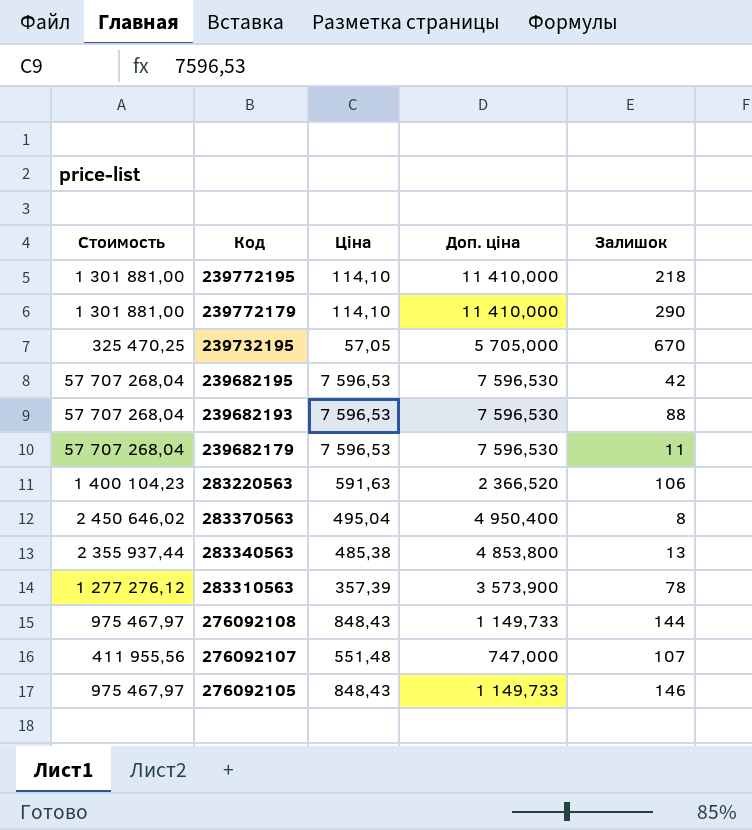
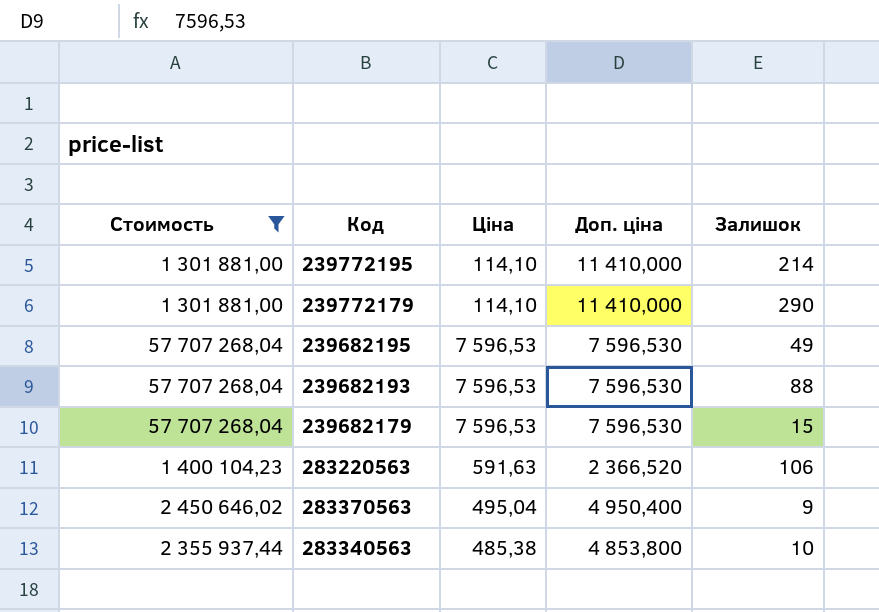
filter: none -> Стоимость >= 1 301 881,00
239772195 | Залишок: 218 -> 214
239682195 | Залишок: 42 -> 49
239682179 | Залишок: 11 -> 15
283370563 | Залишок: 8 -> 9
283340563 | Залишок: 13 -> 10

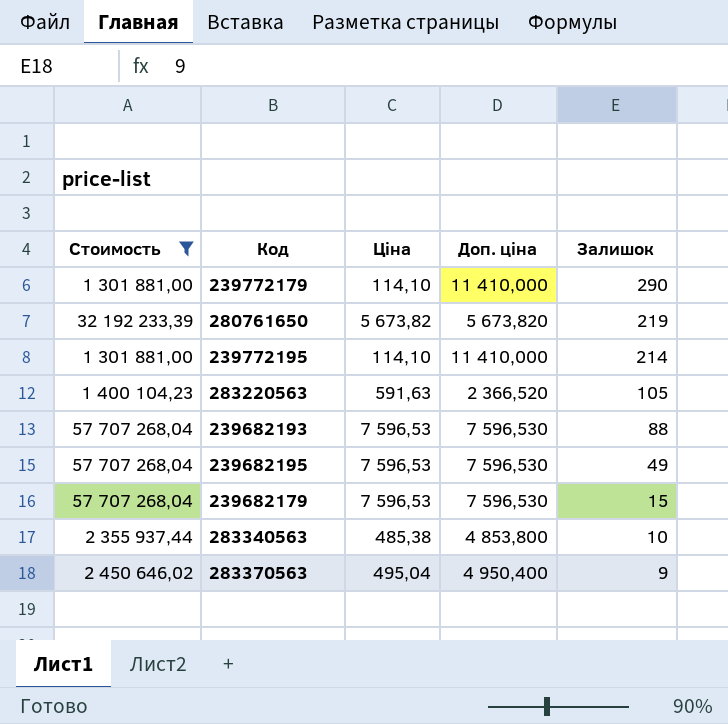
row order: none -> Залишок descending
row 280761650: none -> 32 192 233,39 | 5 673,82 | 5 673,820 | 219
283220563 | Залишок: 106 -> 105

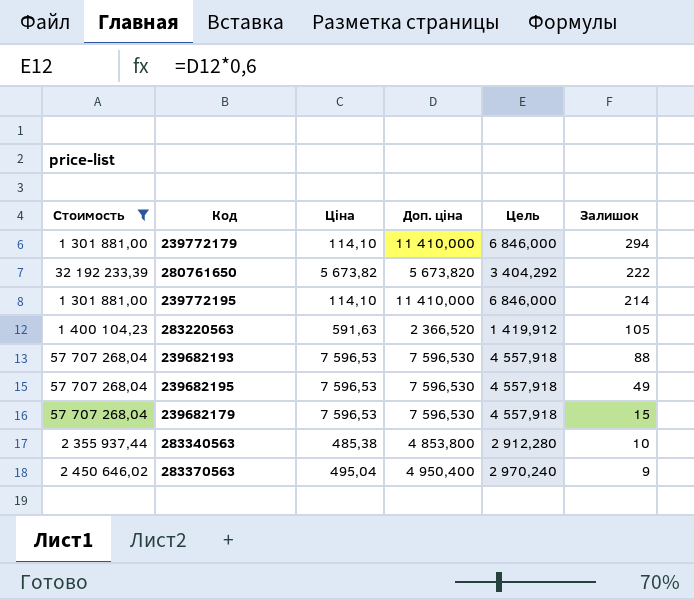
column Цель | formula: none -> [Доп. ціна] * 0,6
239772179 | Залишок: 290 -> 294
280761650 | Залишок: 219 -> 222

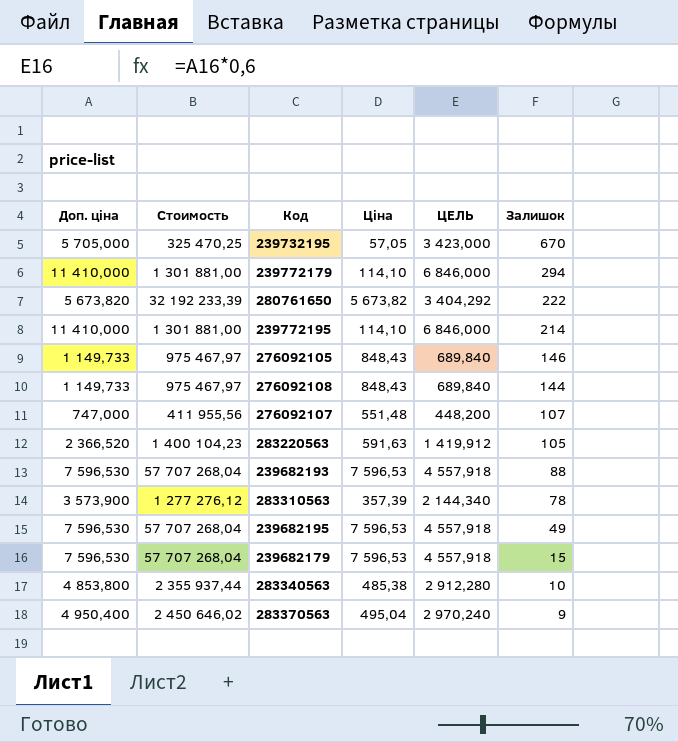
filter: Стоимость >= 1 301 881,00 -> none
column Доп. ціна | position: 4 -> 1
column name: Цель -> ЦЕЛЬ

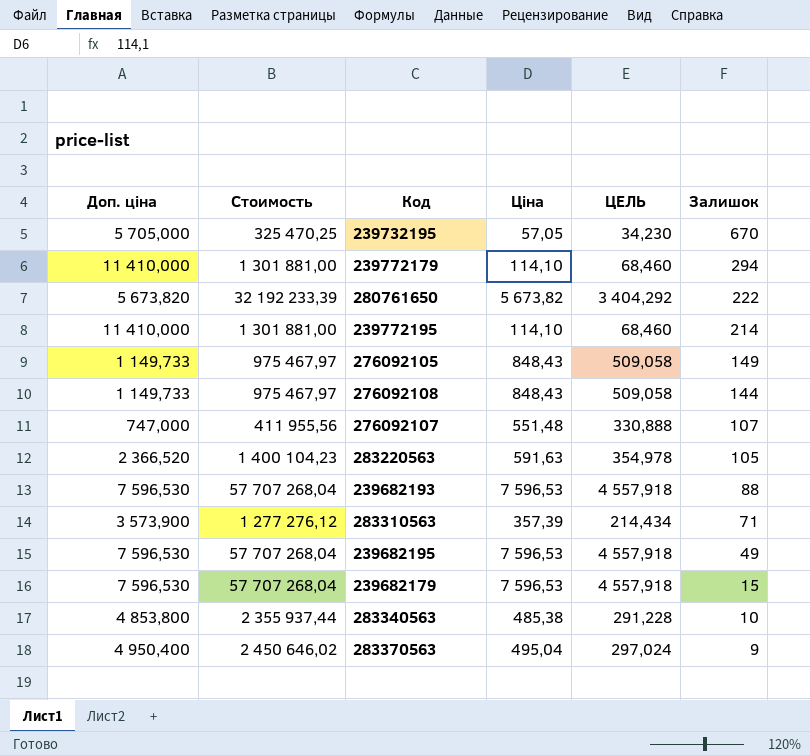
column ЦЕЛЬ | formula: [Доп. ціна] * 0,6 -> [Ціна] * 0,6
276092105 | Залишок: 146 -> 149
283310563 | Залишок: 78 -> 71

